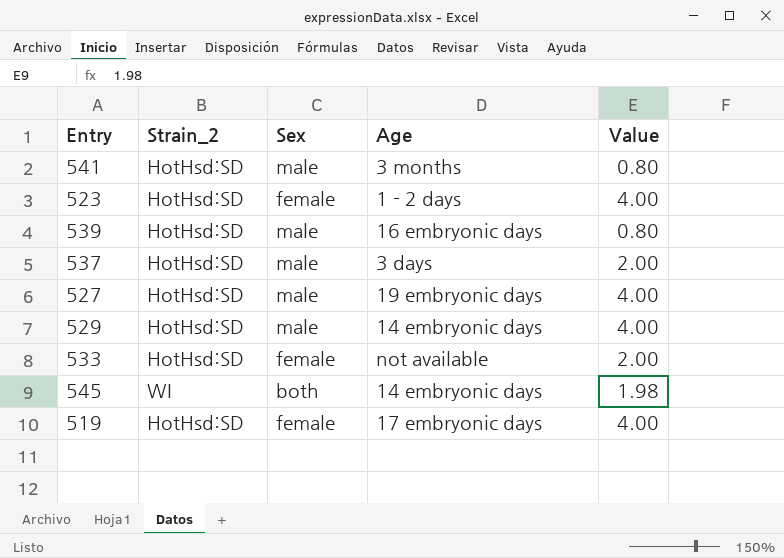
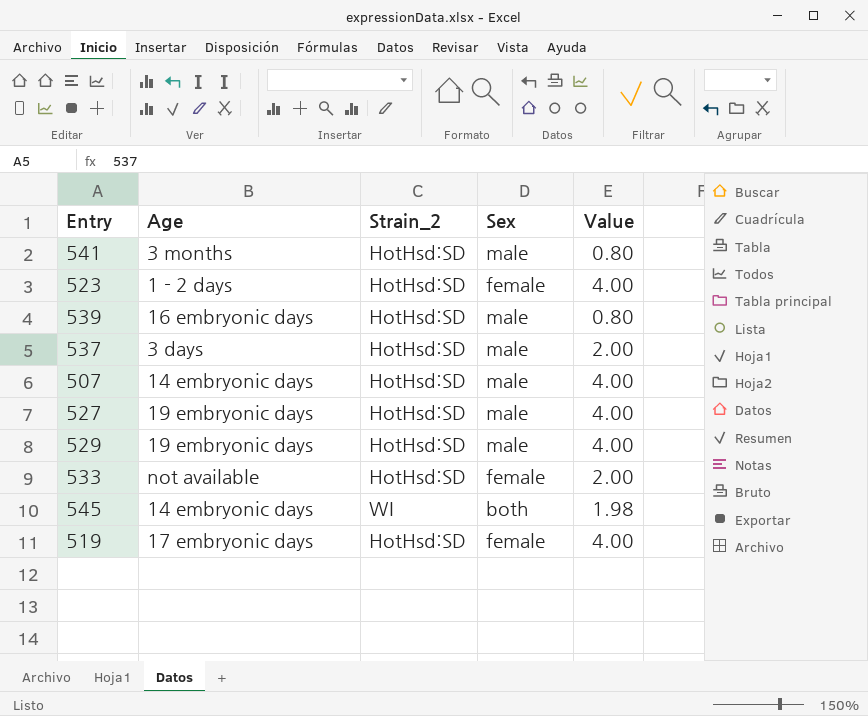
column Age | position: 4 -> 2
row 507: none -> 14 embryonic days | HotHsd:SD | male | 4.00
529 | Age: 14 embryonic days -> 19 embryonic days

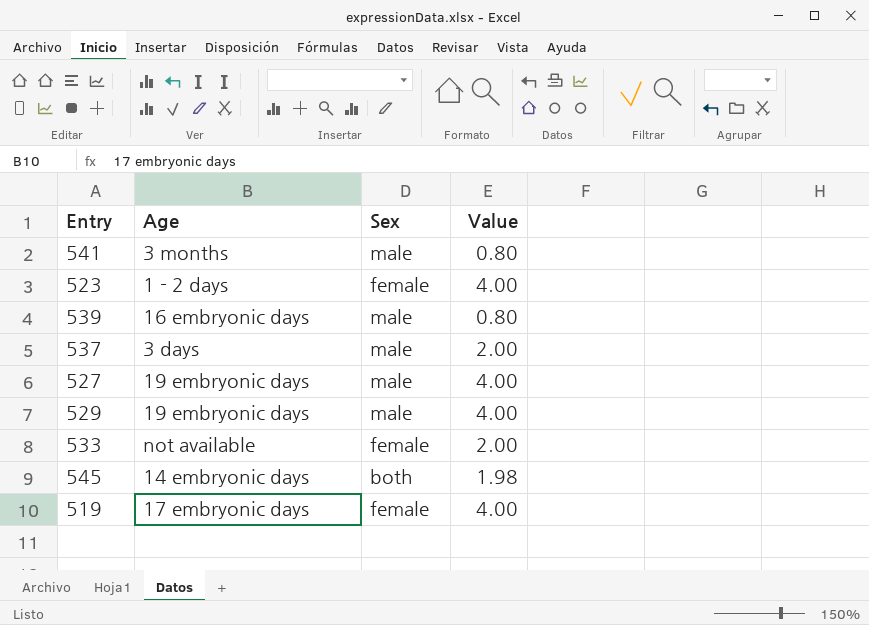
column Strain_2 | position: 3 -> none
row 507: 14 embryonic days | HotHsd:SD | male | 4.00 -> none

